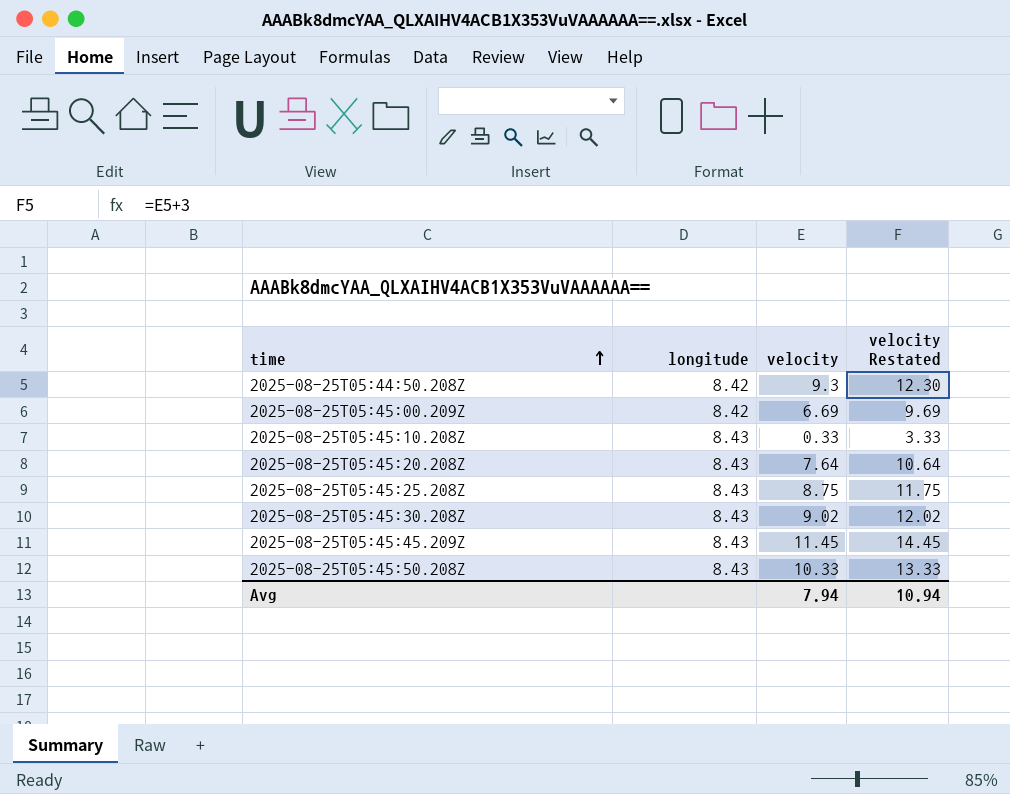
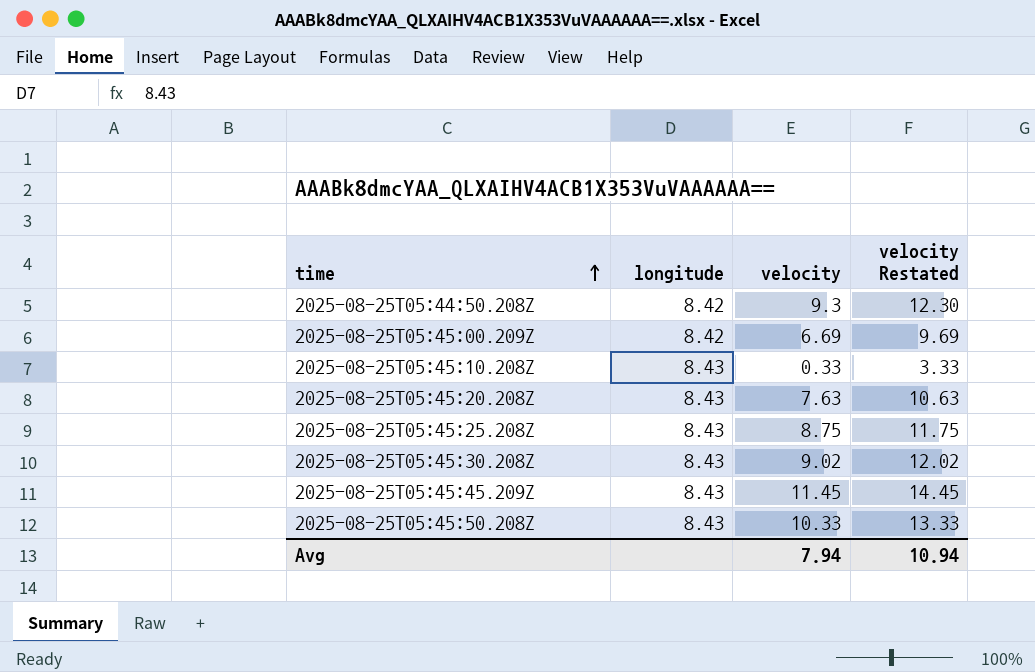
2025-08-25T05:45:20.208Z | velocity: 7.64 -> 7.63
2025-08-25T05:45:20.208Z | velocity Restated: 10.64 -> 10.63

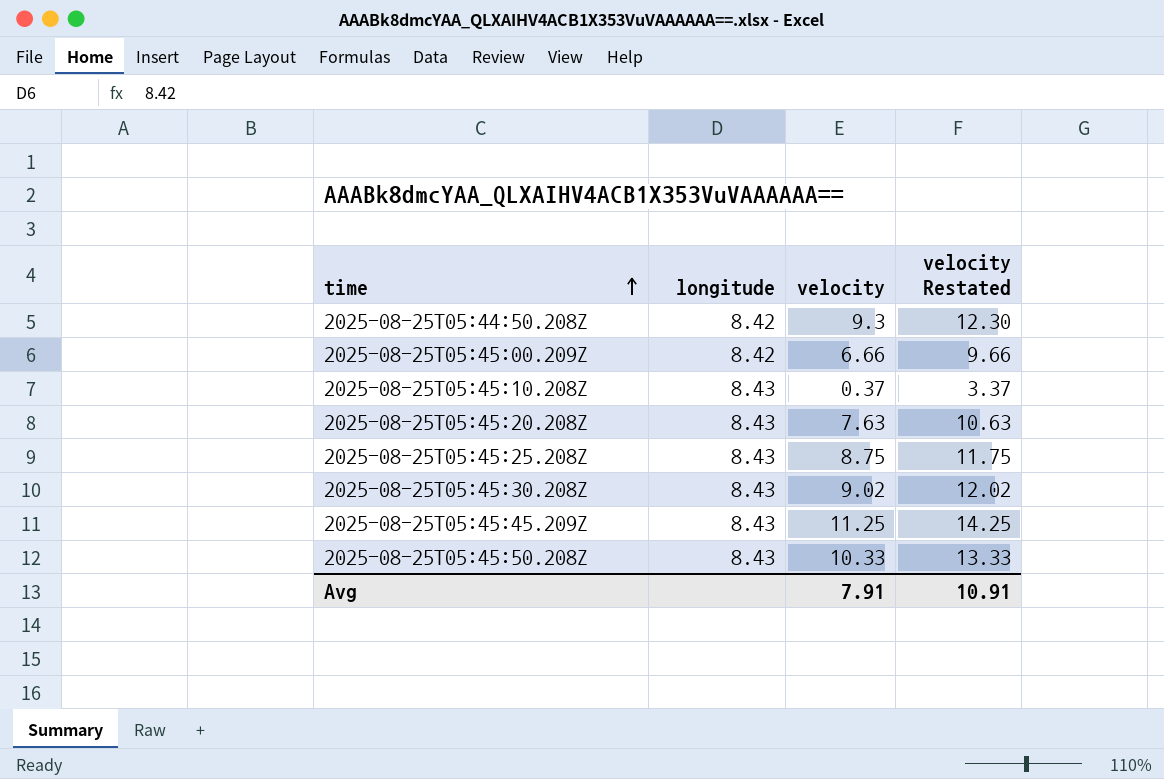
2025-08-25T05:45:00.209Z | velocity: 6.69 -> 6.66
2025-08-25T05:45:00.209Z | velocity Restated: 9.69 -> 9.66
2025-08-25T05:45:10.208Z | velocity: 0.33 -> 0.37
2025-08-25T05:45:10.208Z | velocity Restated: 3.33 -> 3.37
2025-08-25T05:45:45.209Z | velocity: 11.45 -> 11.25
2025-08-25T05:45:45.209Z | velocity Restated: 14.45 -> 14.25
Avg | velocity: 7.94 -> 7.91
Avg | velocity Restated: 10.94 -> 10.91

